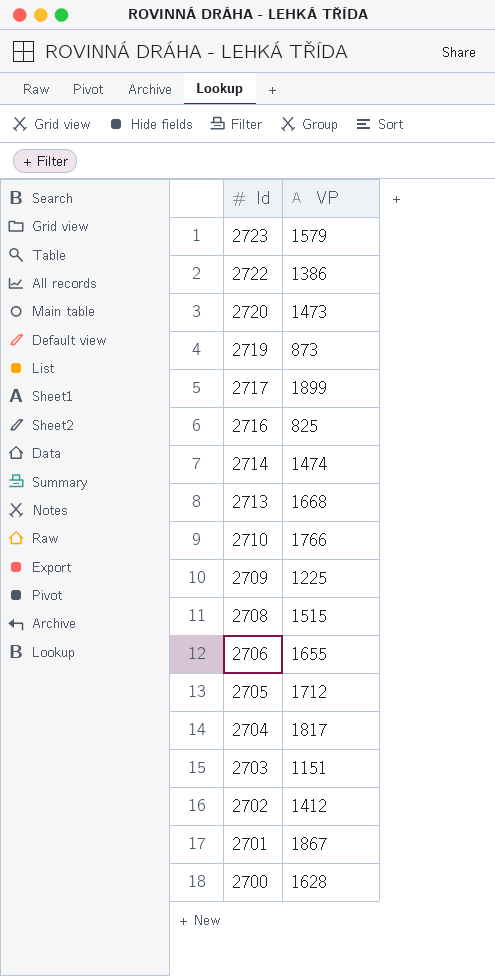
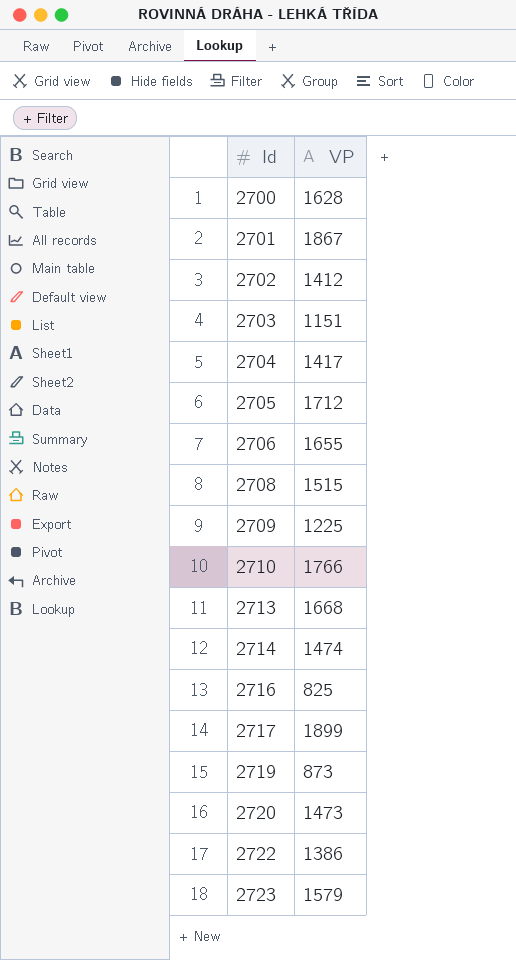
row order: Id descending -> Id ascending
2704 | VP: 1817 -> 1417

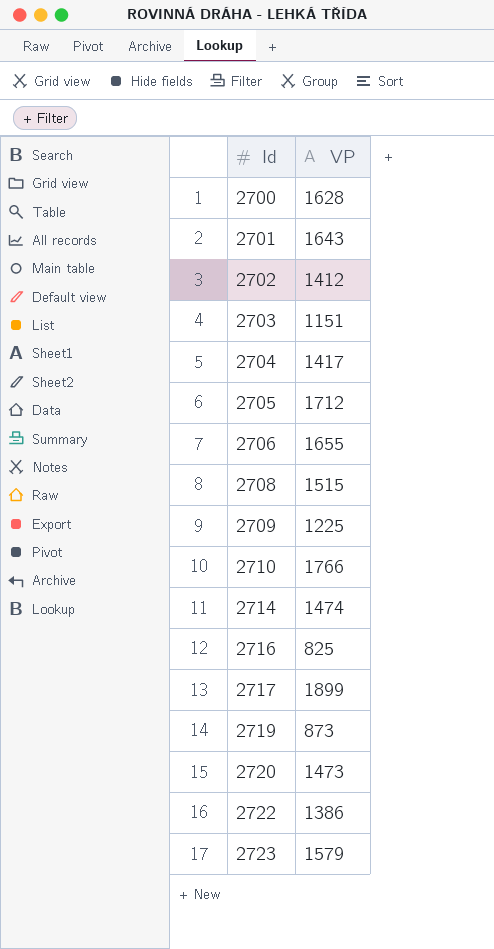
row 2713: 1668 -> none
2701 | VP: 1867 -> 1643

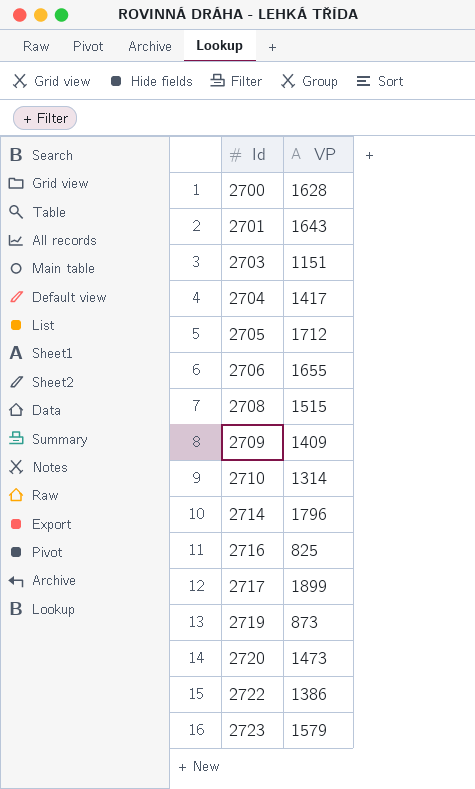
row 2702: 1412 -> none
2709 | VP: 1225 -> 1409
2710 | VP: 1766 -> 1314
2714 | VP: 1474 -> 1796

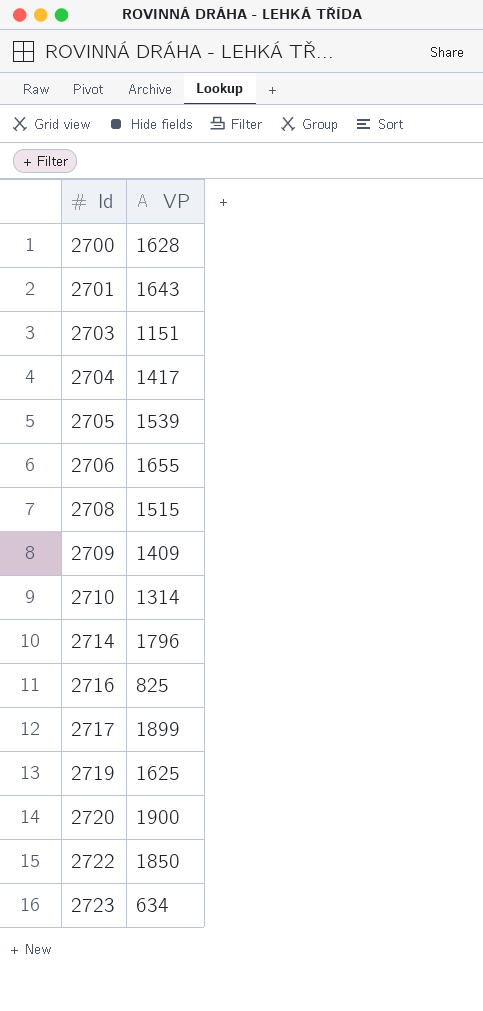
2705 | VP: 1712 -> 1539
2719 | VP: 873 -> 1625
2720 | VP: 1473 -> 1900
2722 | VP: 1386 -> 1850
2723 | VP: 1579 -> 634

